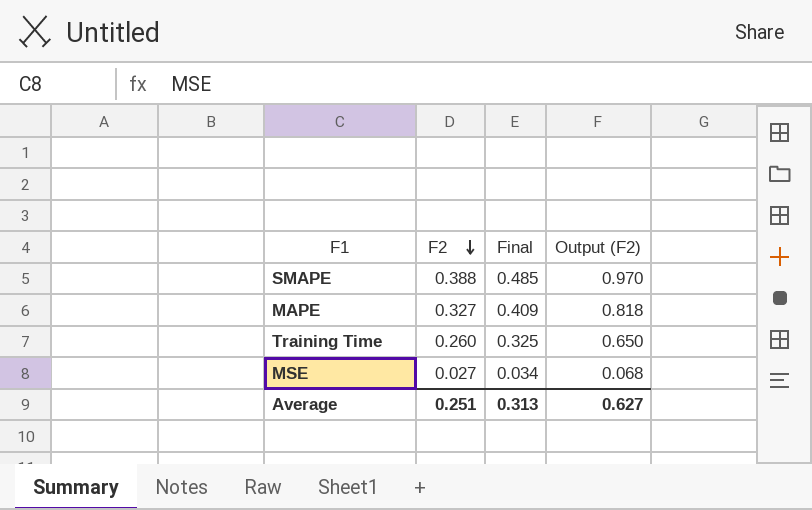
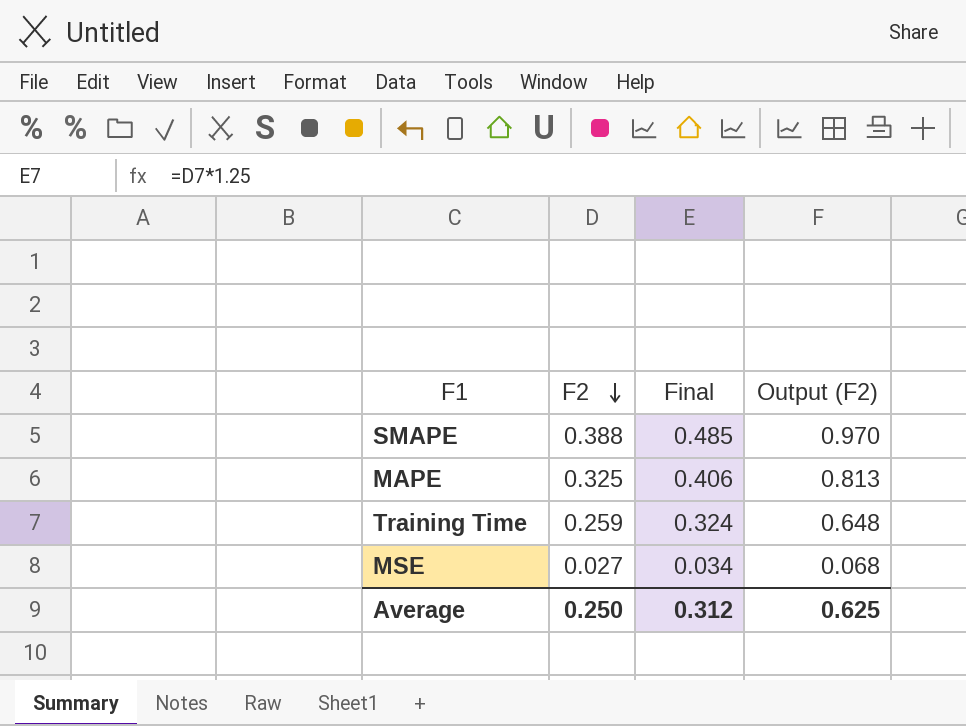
MAPE | F2: 0.327 -> 0.325
MAPE | Final: 0.409 -> 0.406
MAPE | Output (F2): 0.818 -> 0.813
Training Time | F2: 0.260 -> 0.259
Training Time | Final: 0.325 -> 0.324
Training Time | Output (F2): 0.650 -> 0.648
Average | F2: 0.251 -> 0.250
Average | Final: 0.313 -> 0.312
Average | Output (F2): 0.627 -> 0.625

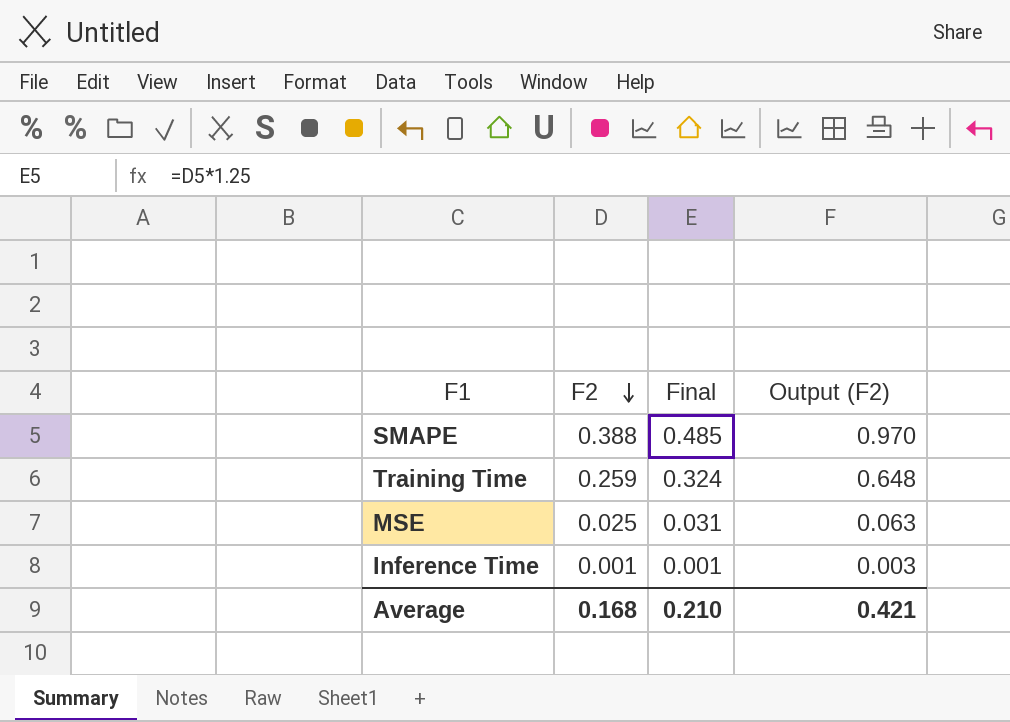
row MAPE: 0.325 | 0.406 | 0.813 -> none
MSE | F2: 0.027 -> 0.025
MSE | Final: 0.034 -> 0.031
MSE | Output (F2): 0.068 -> 0.063
row Inference Time: none -> 0.001 | 0.001 | 0.003
Average | F2: 0.250 -> 0.168
Average | Final: 0.312 -> 0.210
Average | Output (F2): 0.625 -> 0.421

